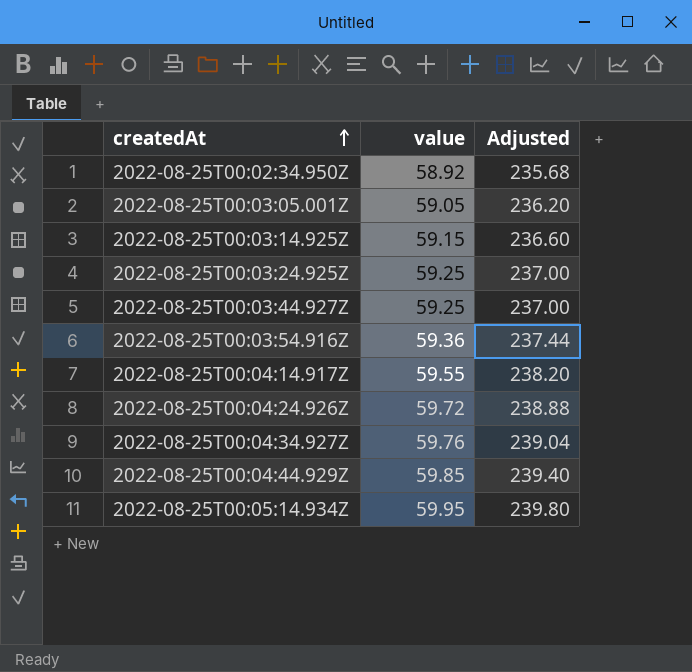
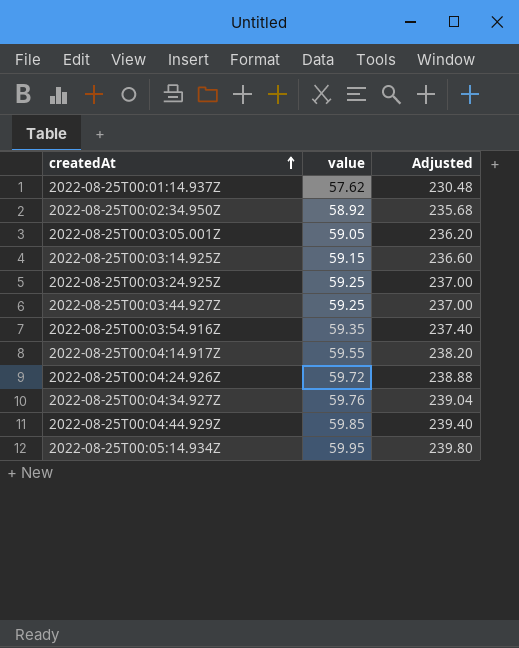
row 2022-08-25T00:01:14.937Z: none -> 57.62 | 230.48
2022-08-25T00:03:54.916Z | value: 59.36 -> 59.35
2022-08-25T00:03:54.916Z | Adjusted: 237.44 -> 237.40

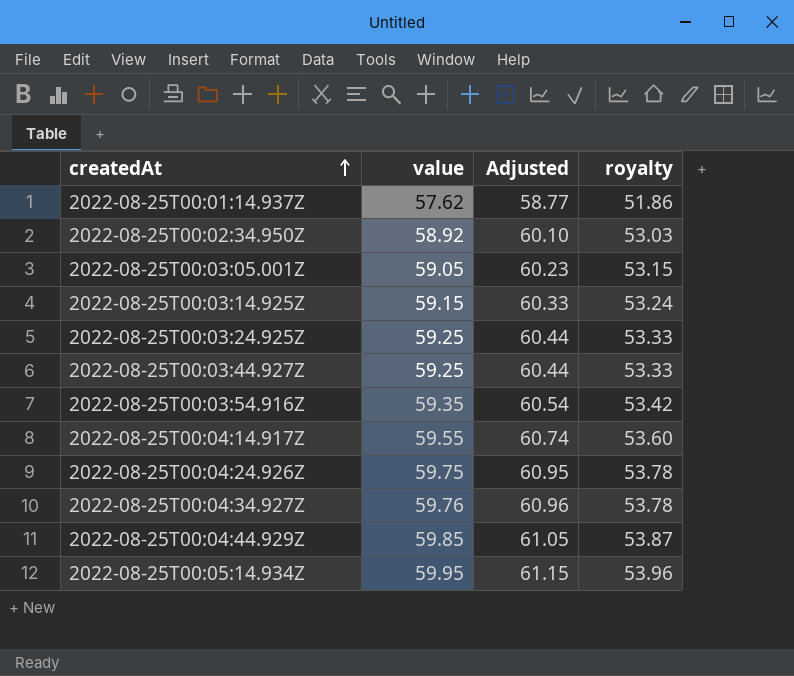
column Adjusted | formula: [value] * 4 -> [value] * 1.02
column royalty | formula: none -> [value] * 0.9
2022-08-25T00:04:24.926Z | value: 59.72 -> 59.75

